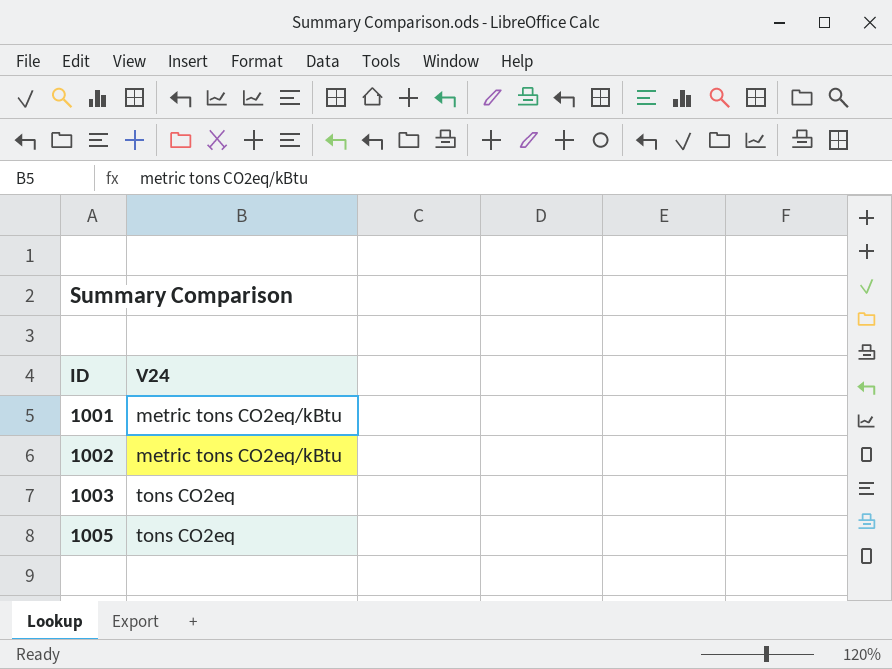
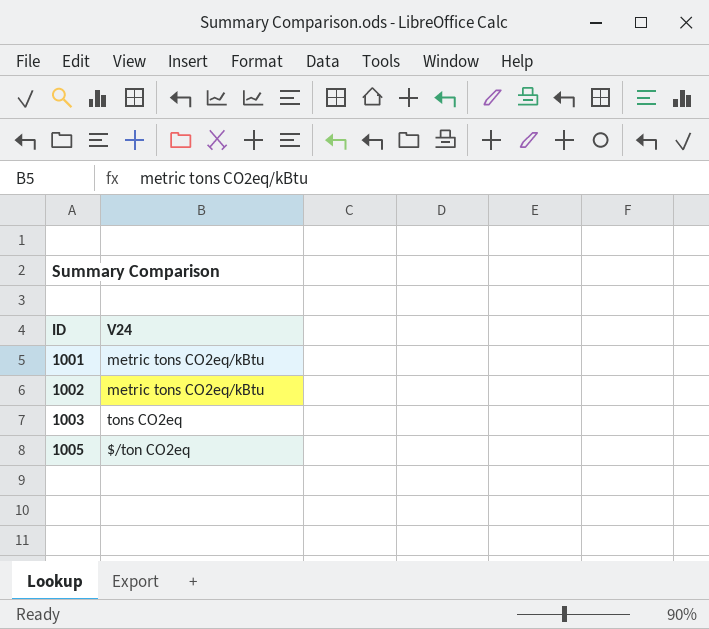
1005 | V24: tons CO2eq -> $/ton CO2eq

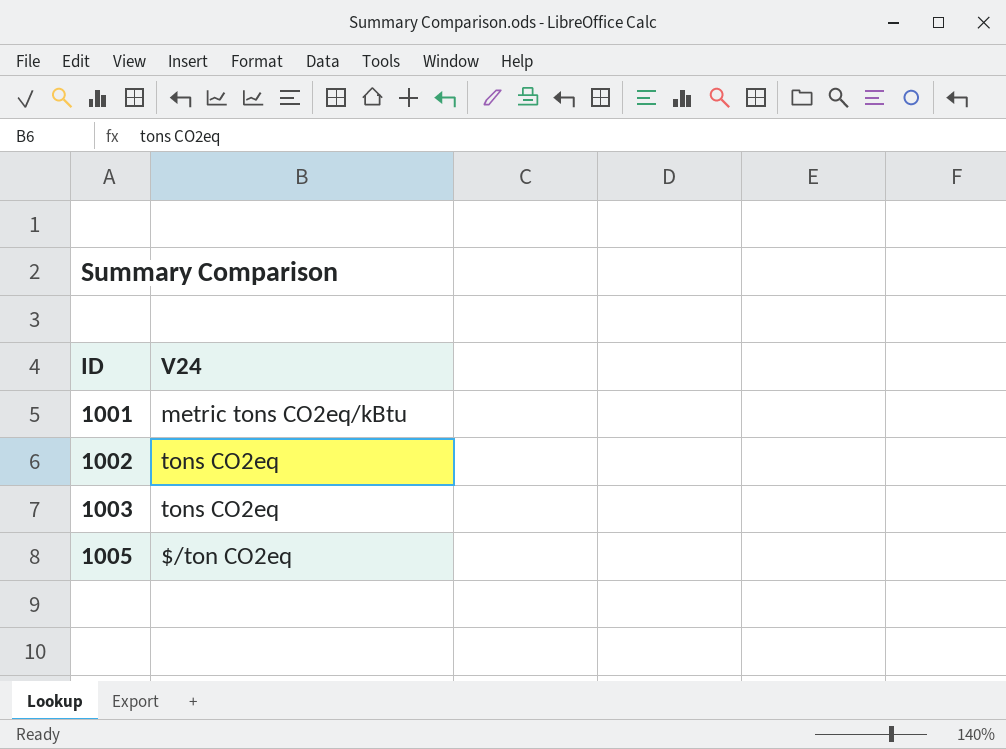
1002 | V24: metric tons CO2eq/kBtu -> tons CO2eq

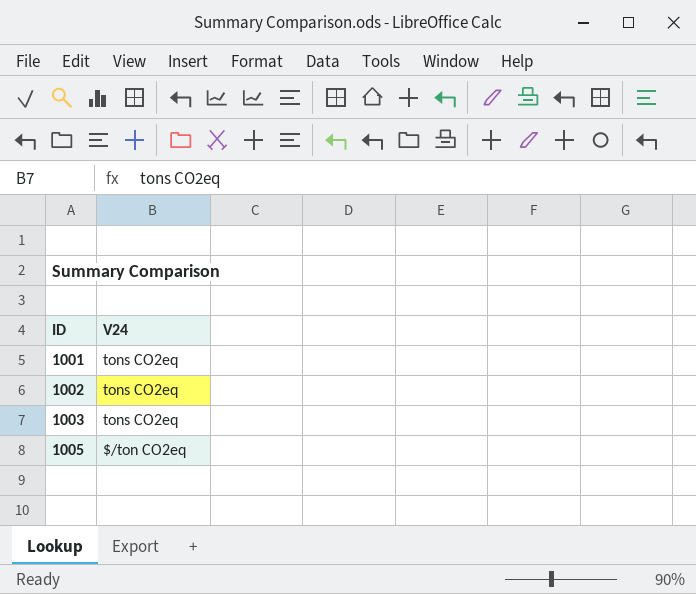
1001 | V24: metric tons CO2eq/kBtu -> tons CO2eq

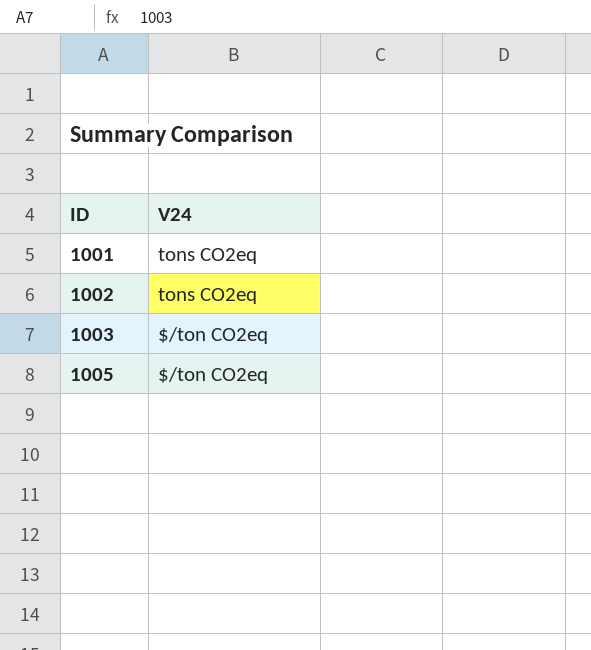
1003 | V24: tons CO2eq -> $/ton CO2eq

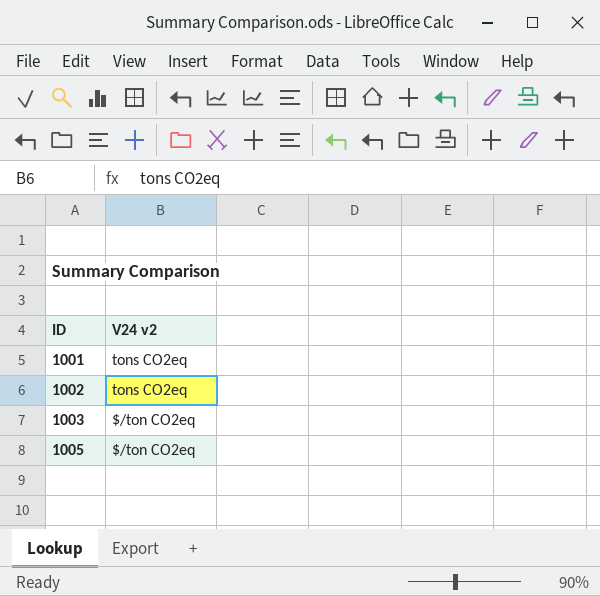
column name: V24 -> V24 v2

